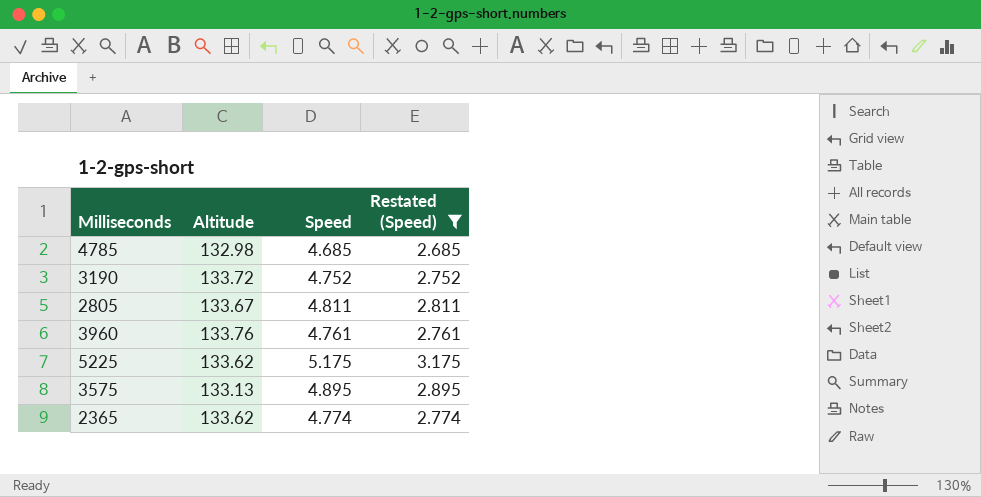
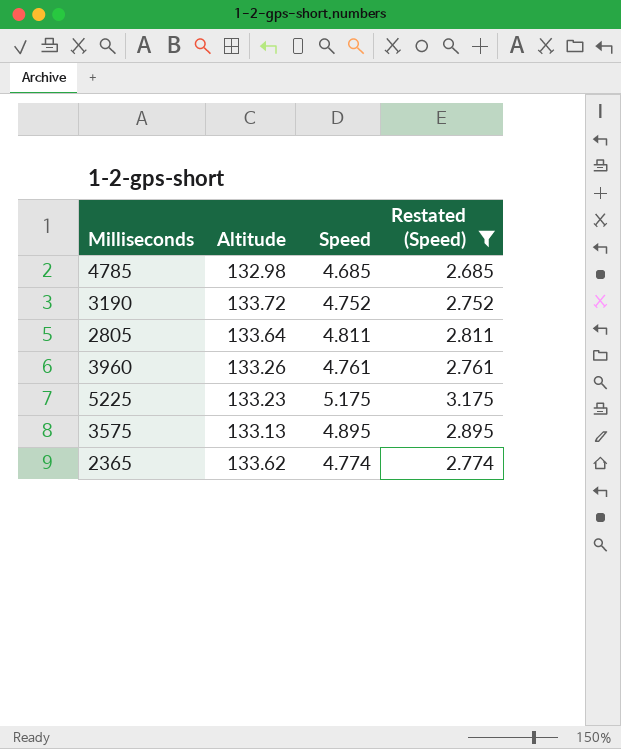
2805 | Altitude: 133.67 -> 133.64
3960 | Altitude: 133.76 -> 133.26
5225 | Altitude: 133.62 -> 133.23

